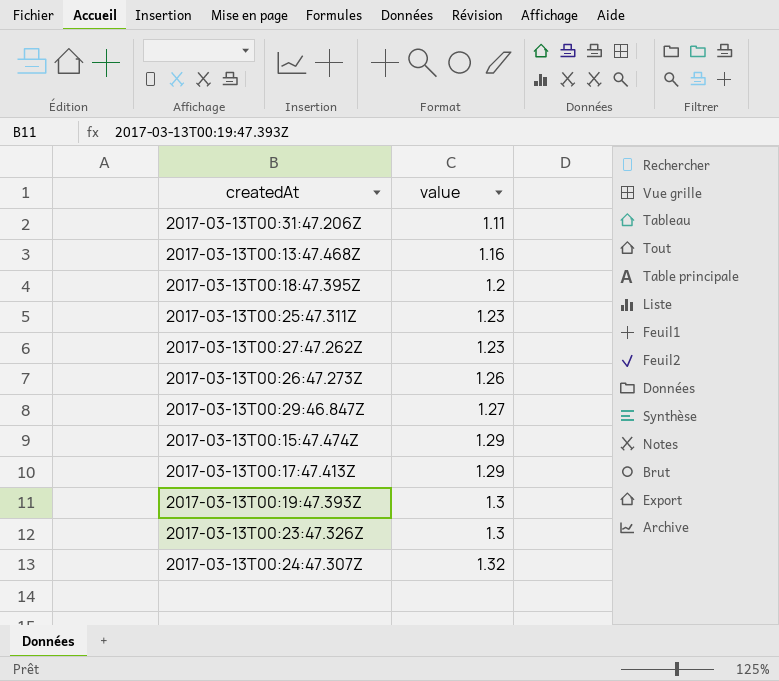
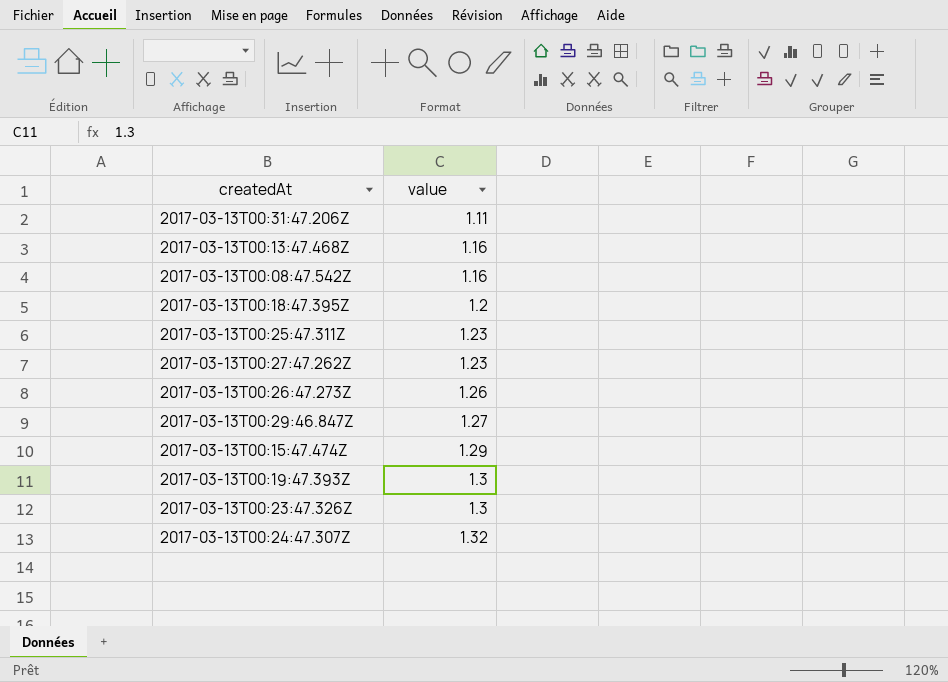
row 2017-03-13T00:17:47.413Z: 1.29 -> none
row 2017-03-13T00:08:47.542Z: none -> 1.16

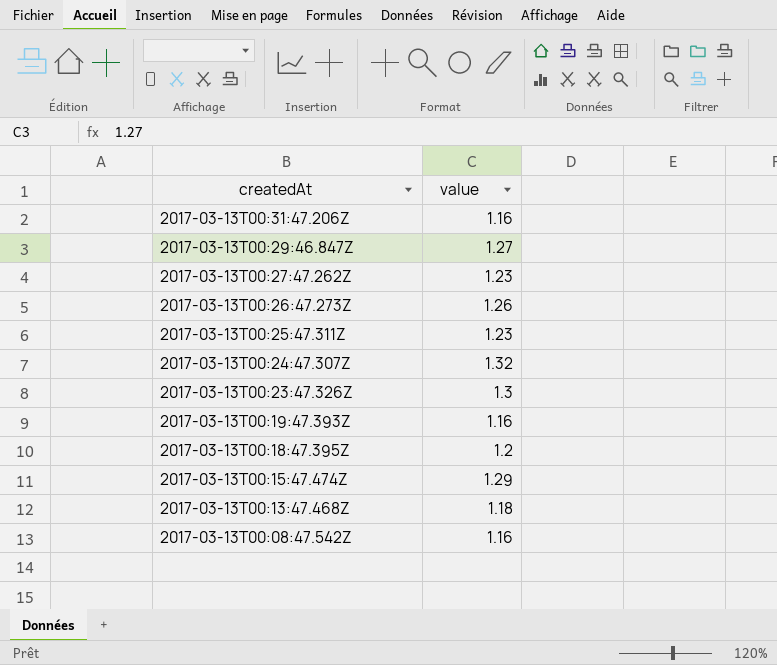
row order: value ascending -> createdAt descending
2017-03-13T00:31:47.206Z | value: 1.11 -> 1.16
2017-03-13T00:19:47.393Z | value: 1.3 -> 1.16
2017-03-13T00:13:47.468Z | value: 1.16 -> 1.18

